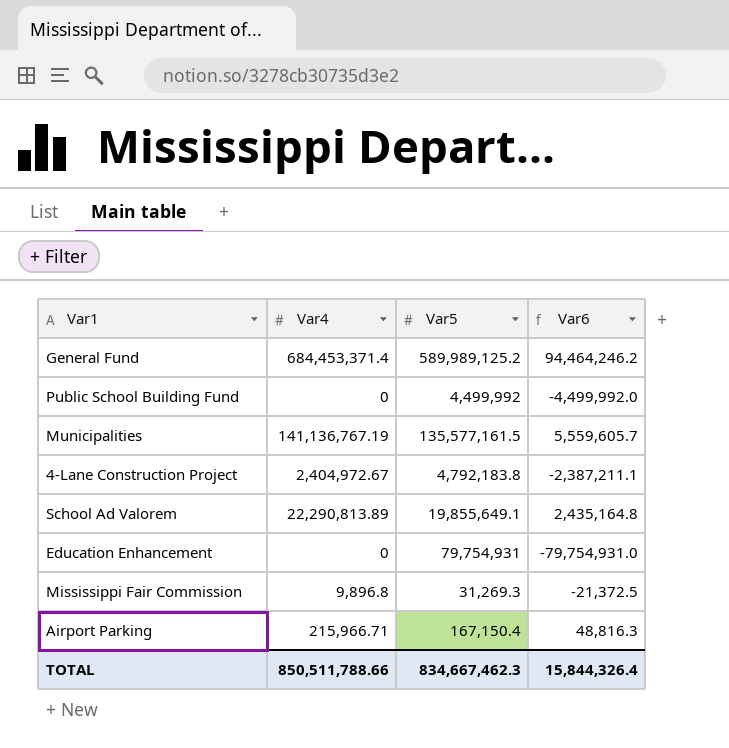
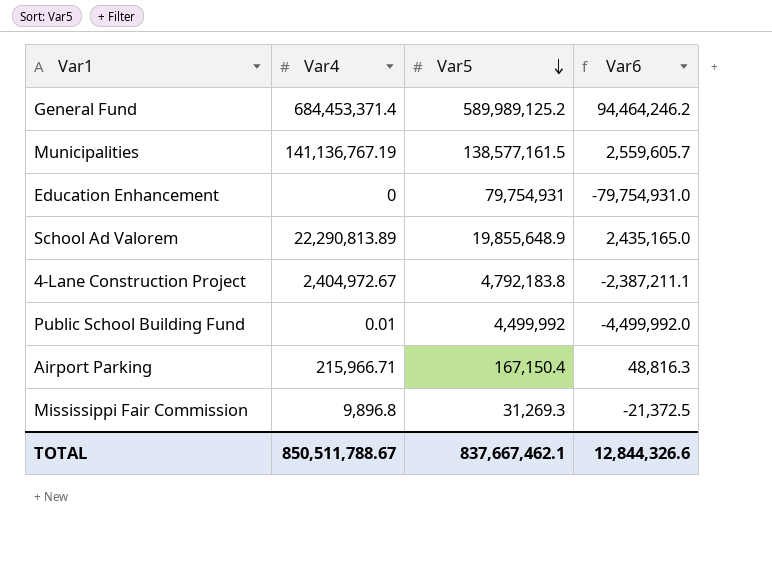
row order: none -> Var5 descending
Municipalities | Var5: 135,577,161.5 -> 138,577,161.5
Municipalities | Var6: 5,559,605.7 -> 2,559,605.7
School Ad Valorem | Var5: 19,855,649.1 -> 19,855,648.9
School Ad Valorem | Var6: 2,435,164.8 -> 2,435,165.0
Public School Building Fund | Var4: 0 -> 0.01
TOTAL | Var4: 850,511,788.66 -> 850,511,788.67
TOTAL | Var5: 834,667,462.3 -> 837,667,462.1
TOTAL | Var6: 15,844,326.4 -> 12,844,326.6

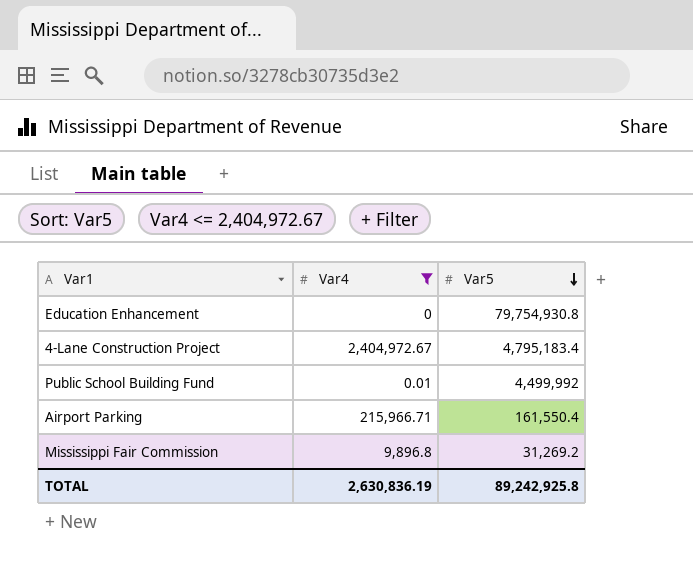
filter: none -> Var4 <= 2,404,972.67
column Var6 | formula: [Var4] - [Var5] -> none
Education Enhancement | Var5: 79,754,931 -> 79,754,930.8
4-Lane Construction Project | Var5: 4,792,183.8 -> 4,795,183.4
Airport Parking | Var5: 167,150.4 -> 161,550.4
Mississippi Fair Commission | Var5: 31,269.3 -> 31,269.2
TOTAL | Var4: 850,511,788.67 -> 2,630,836.19
TOTAL | Var5: 837,667,462.1 -> 89,242,925.8

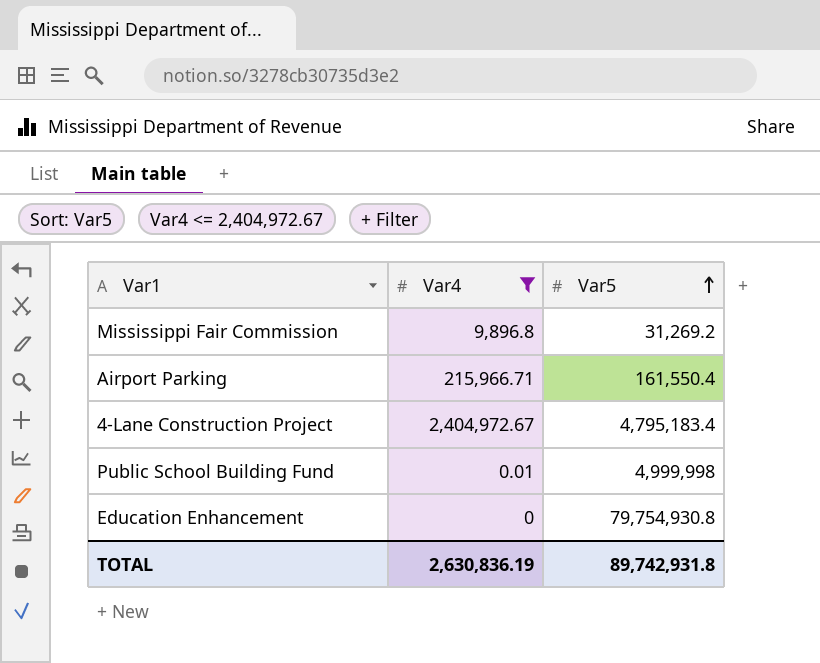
row order: Var5 descending -> Var5 ascending
Public School Building Fund | Var5: 4,499,992 -> 4,999,998
TOTAL | Var5: 89,242,925.8 -> 89,742,931.8

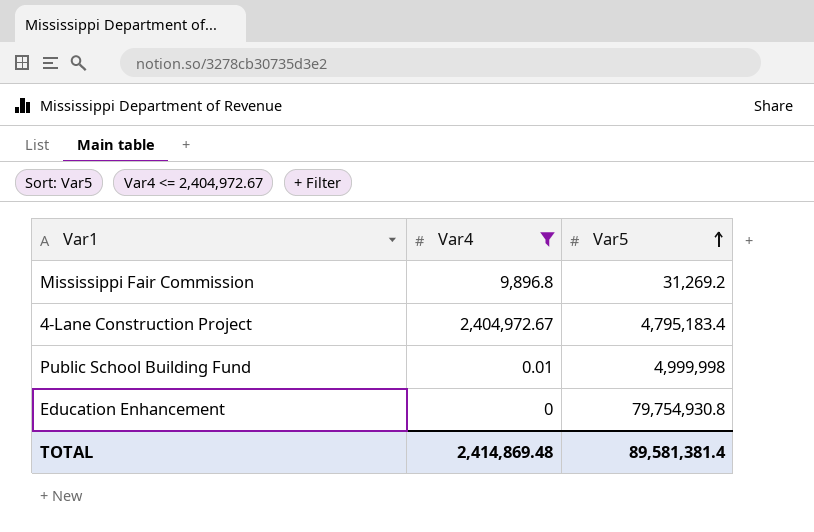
row Airport Parking: 215,966.71 | 161,550.4 -> none
TOTAL | Var4: 2,630,836.19 -> 2,414,869.48
TOTAL | Var5: 89,742,931.8 -> 89,581,381.4

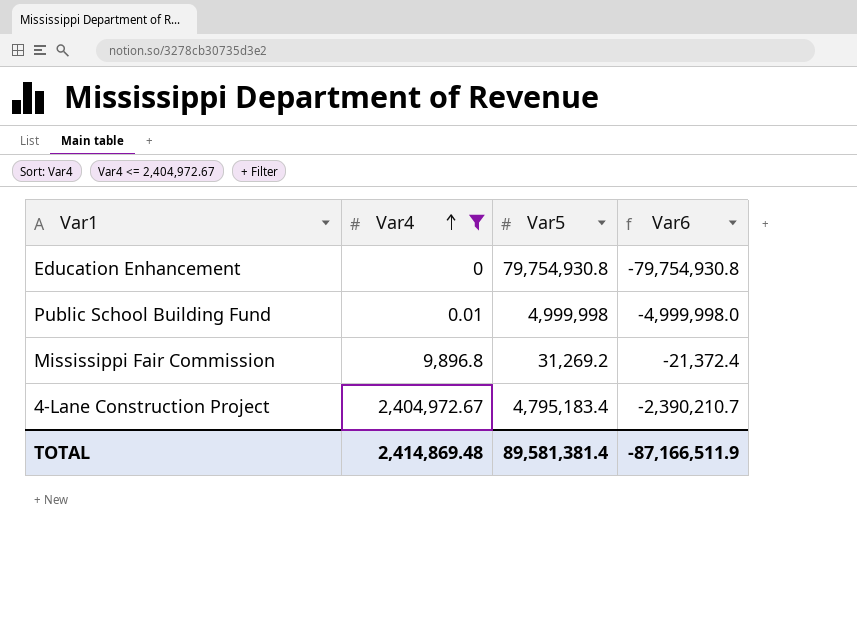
row order: Var5 ascending -> Var4 ascending
column Var6 | formula: none -> [Var4] - [Var5]

